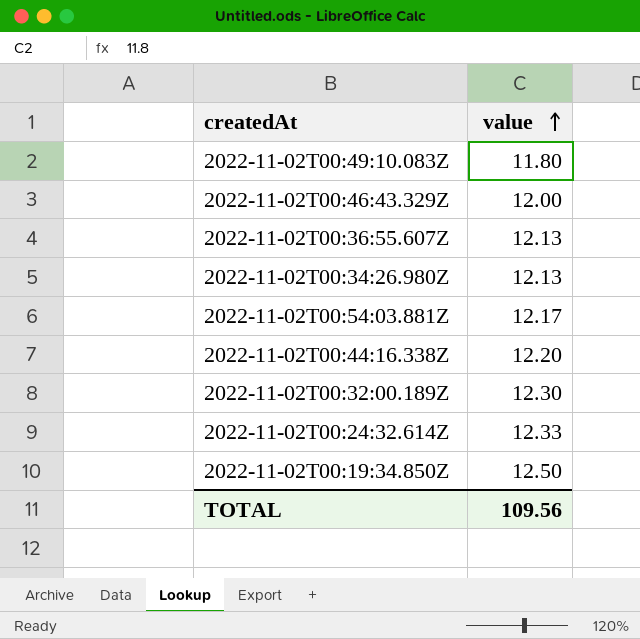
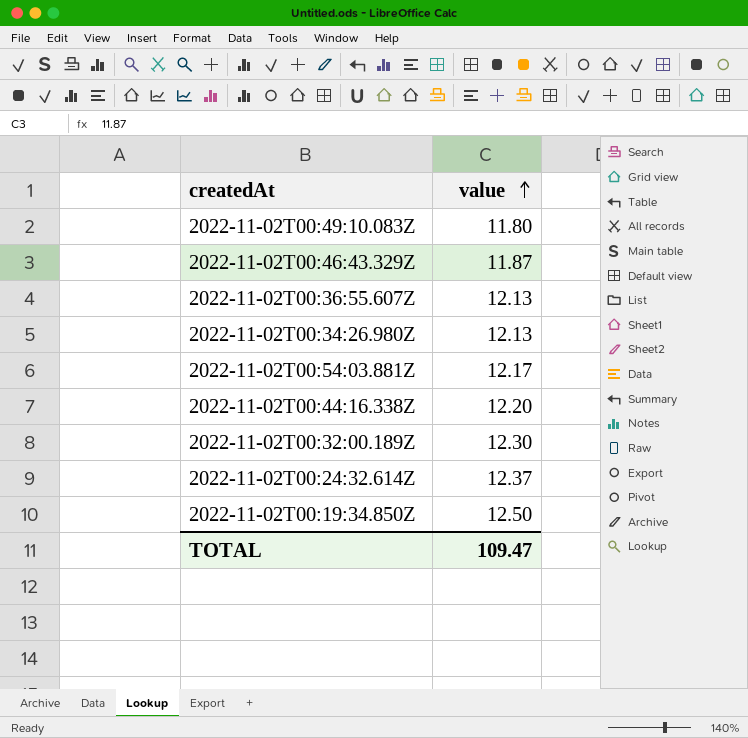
2022-11-02T00:46:43.329Z | value: 12.00 -> 11.87
2022-11-02T00:24:32.614Z | value: 12.33 -> 12.37
TOTAL | value: 109.56 -> 109.47

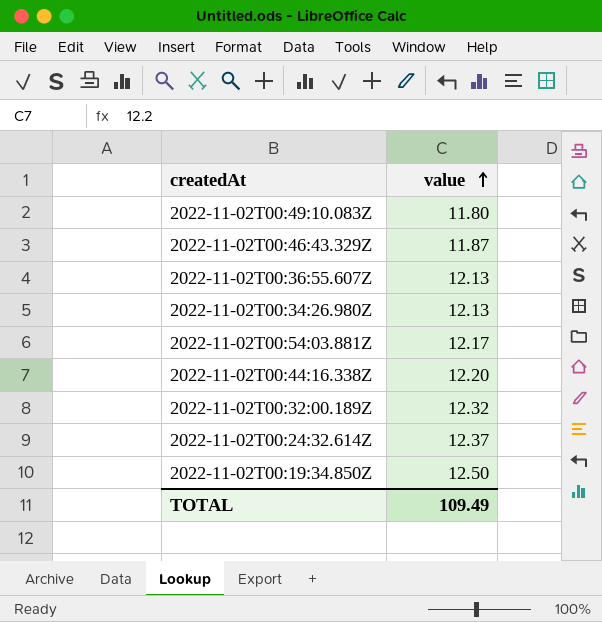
2022-11-02T00:32:00.189Z | value: 12.30 -> 12.32
TOTAL | value: 109.47 -> 109.49

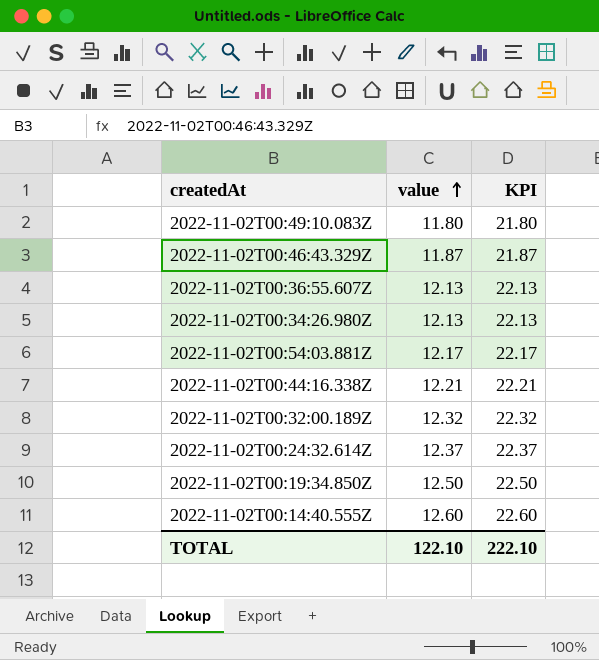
column KPI | formula: none -> [value] + 10
2022-11-02T00:44:16.338Z | value: 12.20 -> 12.21
row 2022-11-02T00:14:40.555Z: none -> 12.60 | 22.60
TOTAL | value: 109.49 -> 122.10

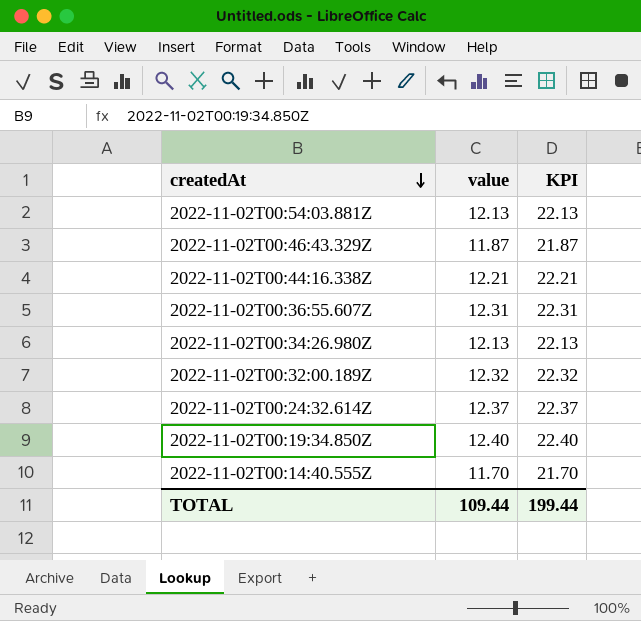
row order: value ascending -> createdAt descending
row 2022-11-02T00:49:10.083Z: 11.80 | 21.80 -> none
2022-11-02T00:54:03.881Z | value: 12.17 -> 12.13
2022-11-02T00:54:03.881Z | KPI: 22.17 -> 22.13
2022-11-02T00:36:55.607Z | value: 12.13 -> 12.31
2022-11-02T00:36:55.607Z | KPI: 22.13 -> 22.31
2022-11-02T00:19:34.850Z | value: 12.50 -> 12.40
2022-11-02T00:19:34.850Z | KPI: 22.50 -> 22.40
2022-11-02T00:14:40.555Z | value: 12.60 -> 11.70
2022-11-02T00:14:40.555Z | KPI: 22.60 -> 21.70
TOTAL | value: 122.10 -> 109.44
TOTAL | KPI: 222.10 -> 199.44

